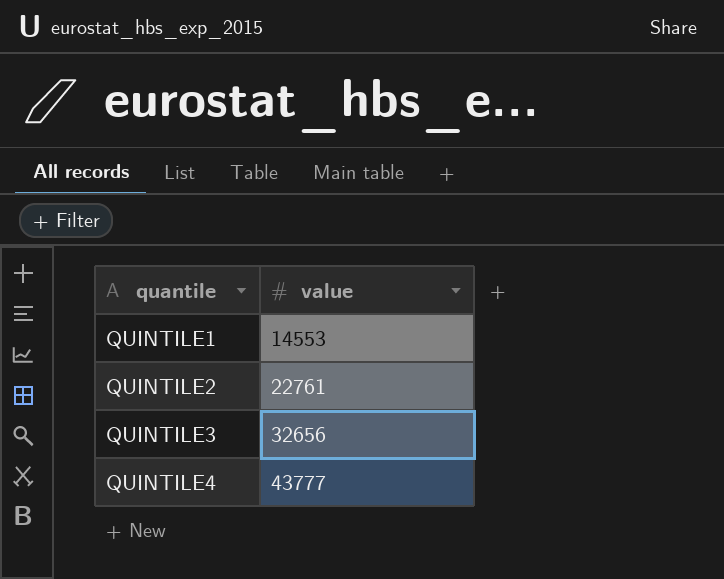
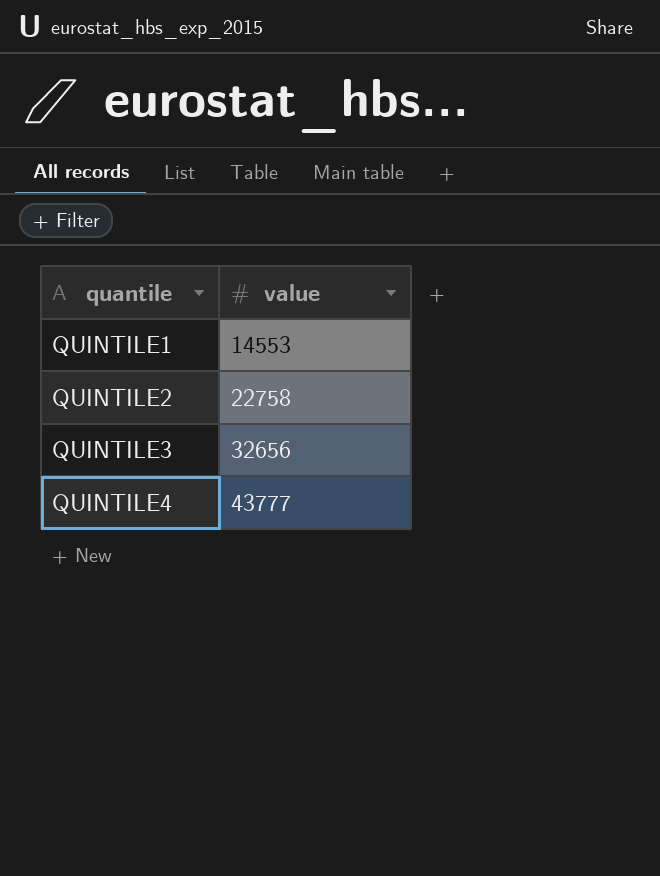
QUINTILE2 | value: 22761 -> 22758

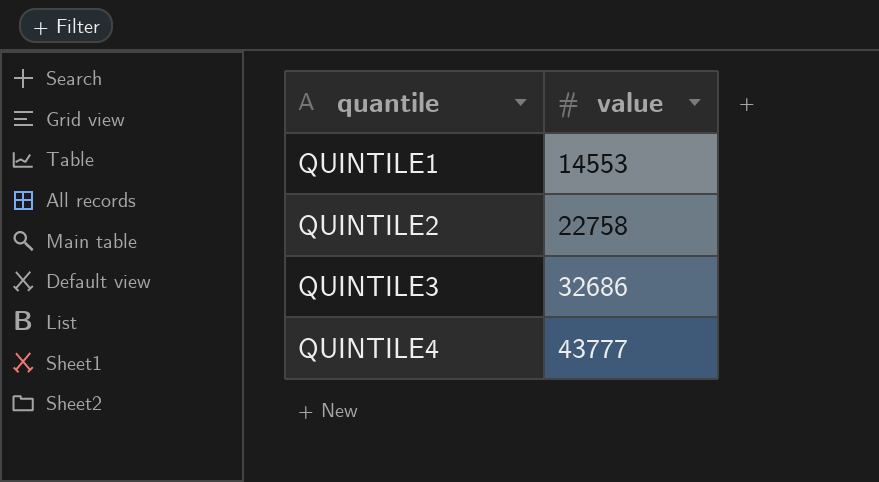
QUINTILE3 | value: 32656 -> 32686

